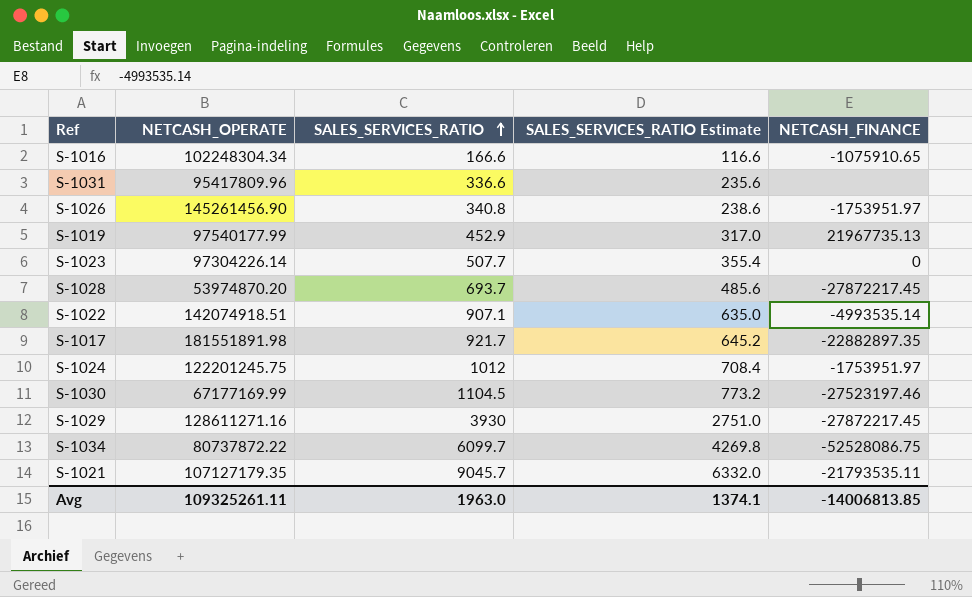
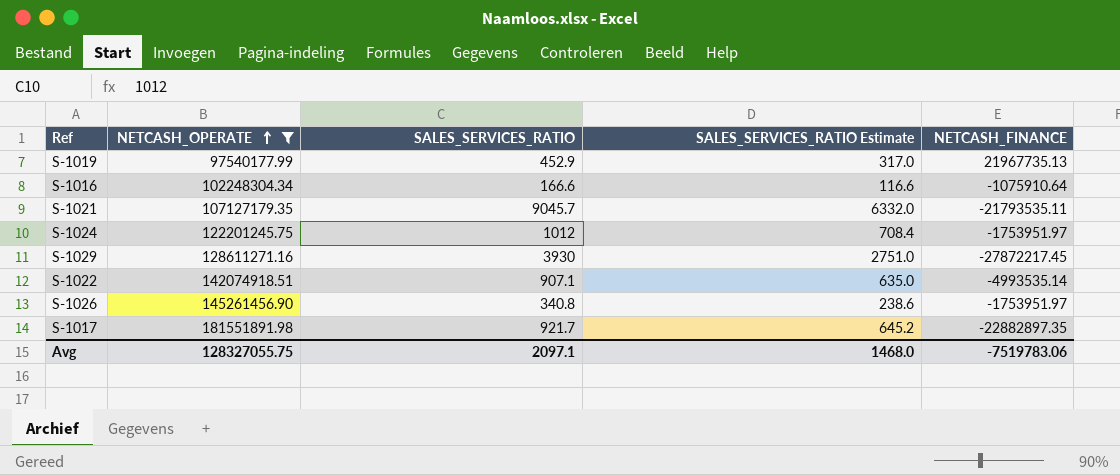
filter: none -> NETCASH_OPERATE >= 97540177.99
row order: SALES_SERVICES_RATIO ascending -> NETCASH_OPERATE ascending
S-1016 | NETCASH_FINANCE: -1075910.65 -> -1075910.64
Avg | NETCASH_OPERATE: 109325261.11 -> 128327055.75
Avg | SALES_SERVICES_RATIO: 1963.0 -> 2097.1
Avg | SALES_SERVICES_RATIO Estimate: 1374.1 -> 1468.0
Avg | NETCASH_FINANCE: -14006813.85 -> -7519783.06

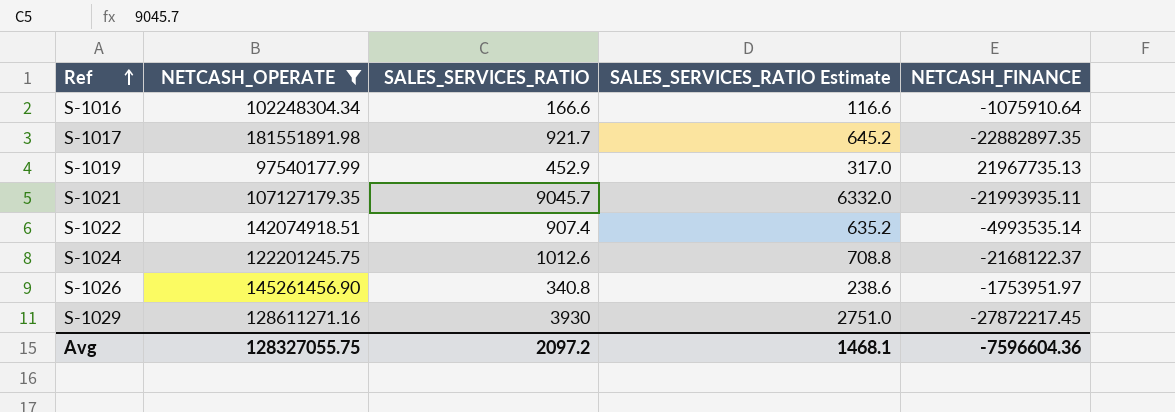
row order: NETCASH_OPERATE ascending -> Ref ascending
S-1021 | NETCASH_FINANCE: -21793535.11 -> -21993935.11
S-1022 | SALES_SERVICES_RATIO: 907.1 -> 907.4
S-1022 | SALES_SERVICES_RATIO Estimate: 635.0 -> 635.2
S-1024 | SALES_SERVICES_RATIO: 1012 -> 1012.6
S-1024 | SALES_SERVICES_RATIO Estimate: 708.4 -> 708.8
S-1024 | NETCASH_FINANCE: -1753951.97 -> -2168122.37
Avg | SALES_SERVICES_RATIO: 2097.1 -> 2097.2
Avg | SALES_SERVICES_RATIO Estimate: 1468.0 -> 1468.1
Avg | NETCASH_FINANCE: -7519783.06 -> -7596604.36

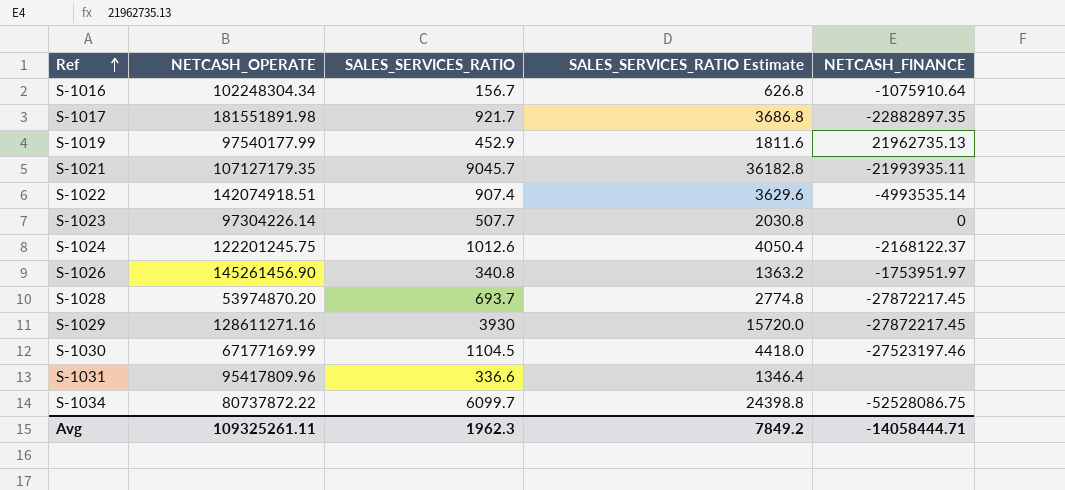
filter: NETCASH_OPERATE >= 97540177.99 -> none
column SALES_SERVICES_RATIO Estimate | formula: [SALES_SERVICES_RATIO] * 0.7 -> [SALES_SERVICES_RATIO] * 4
S-1016 | SALES_SERVICES_RATIO: 166.6 -> 156.7
S-1019 | NETCASH_FINANCE: 21967735.13 -> 21962735.13
Avg | NETCASH_OPERATE: 128327055.75 -> 109325261.11
Avg | SALES_SERVICES_RATIO: 2097.2 -> 1962.3
Avg | SALES_SERVICES_RATIO Estimate: 1468.1 -> 7849.2
Avg | NETCASH_FINANCE: -7596604.36 -> -14058444.71

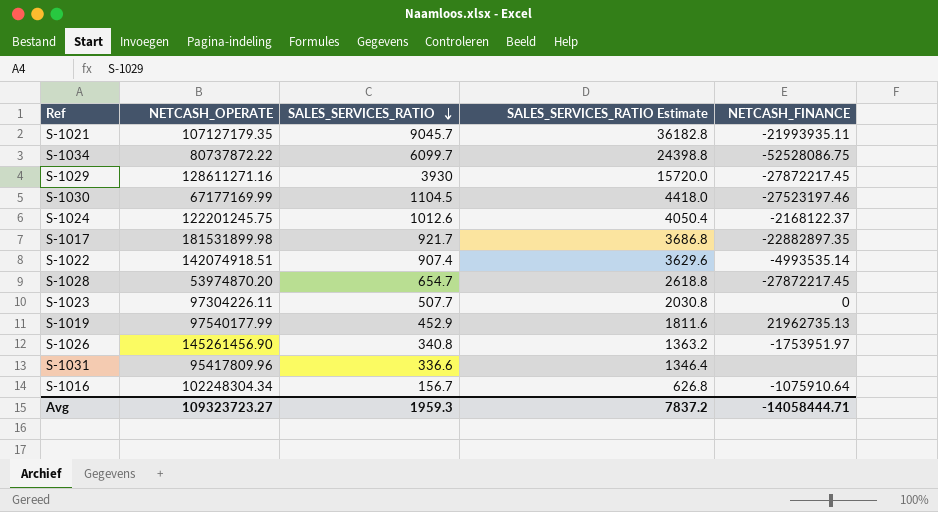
row order: Ref ascending -> SALES_SERVICES_RATIO descending
S-1017 | NETCASH_OPERATE: 181551891.98 -> 181531899.98
S-1028 | SALES_SERVICES_RATIO: 693.7 -> 654.7
S-1028 | SALES_SERVICES_RATIO Estimate: 2774.8 -> 2618.8
S-1023 | NETCASH_OPERATE: 97304226.14 -> 97304226.11
Avg | NETCASH_OPERATE: 109325261.11 -> 109323723.27
Avg | SALES_SERVICES_RATIO: 1962.3 -> 1959.3
Avg | SALES_SERVICES_RATIO Estimate: 7849.2 -> 7837.2

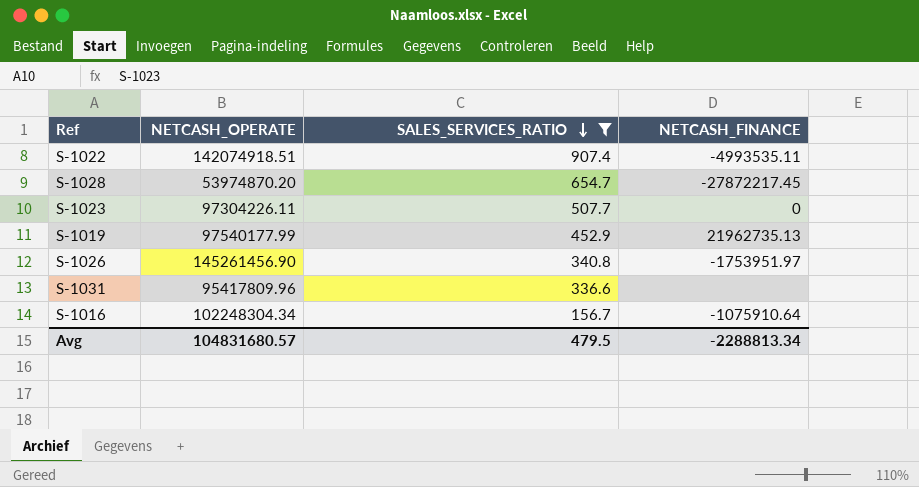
filter: none -> SALES_SERVICES_RATIO <= 907.4
column SALES_SERVICES_RATIO Estimate | formula: [SALES_SERVICES_RATIO] * 4 -> none
S-1022 | NETCASH_FINANCE: -4993535.14 -> -4993535.11
Avg | NETCASH_OPERATE: 109323723.27 -> 104831680.57
Avg | SALES_SERVICES_RATIO: 1959.3 -> 479.5
Avg | NETCASH_FINANCE: -14058444.71 -> -2288813.34

